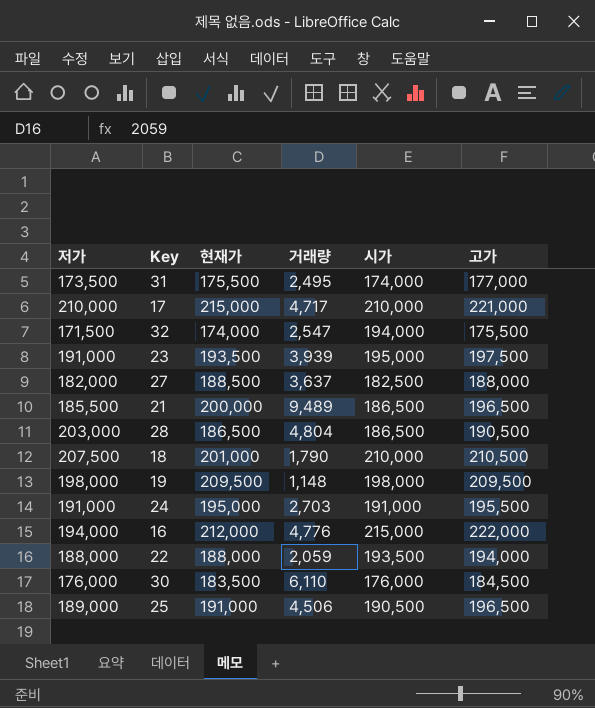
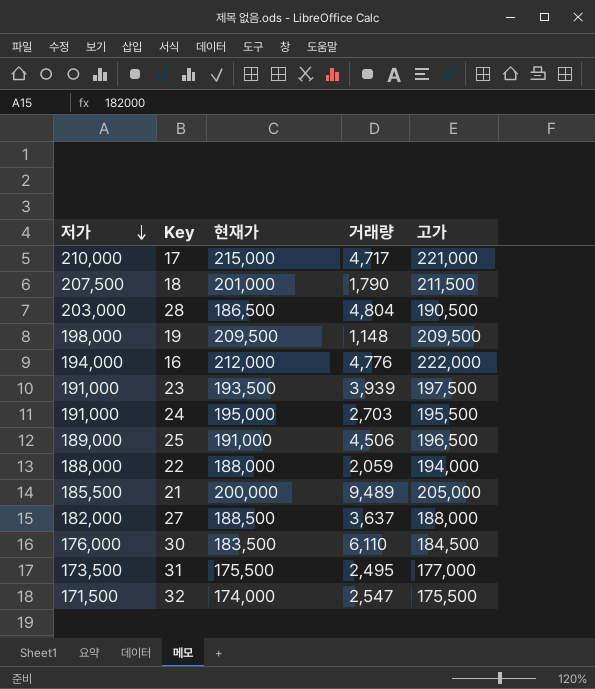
row order: none -> 저가 descending
column 시가 | position: 5 -> none
18 | 고가: 210,500 -> 211,500
21 | 고가: 196,500 -> 205,000

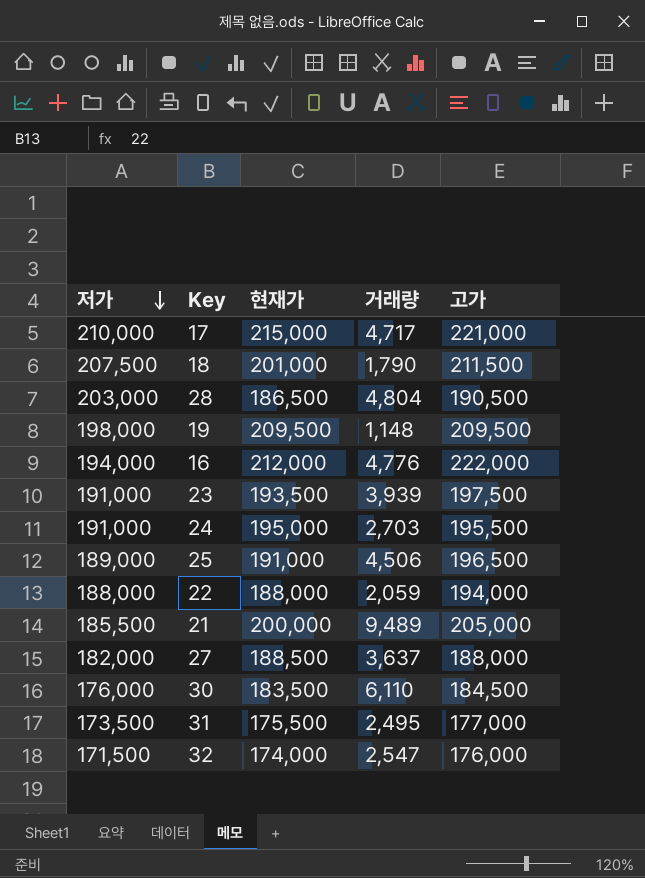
32 | 고가: 175,500 -> 176,000

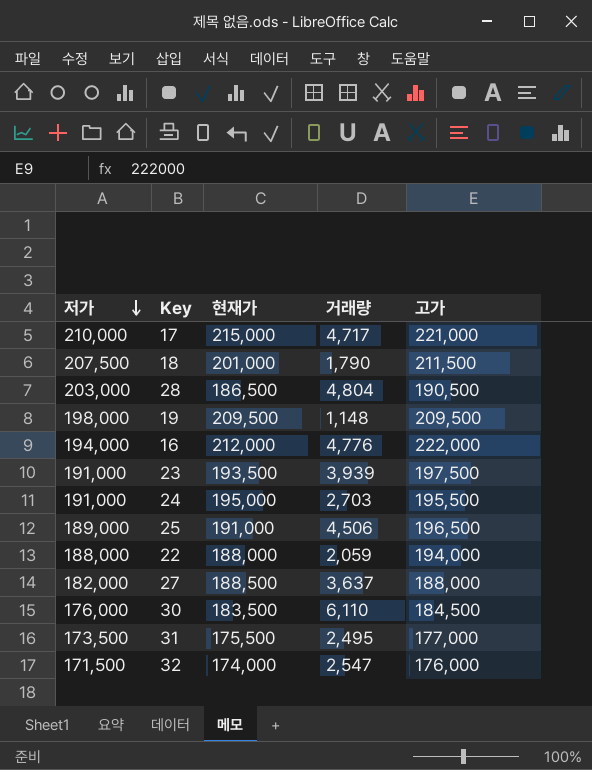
row 21: 185,500 | 200,000 | 9,489 | 205,000 -> none

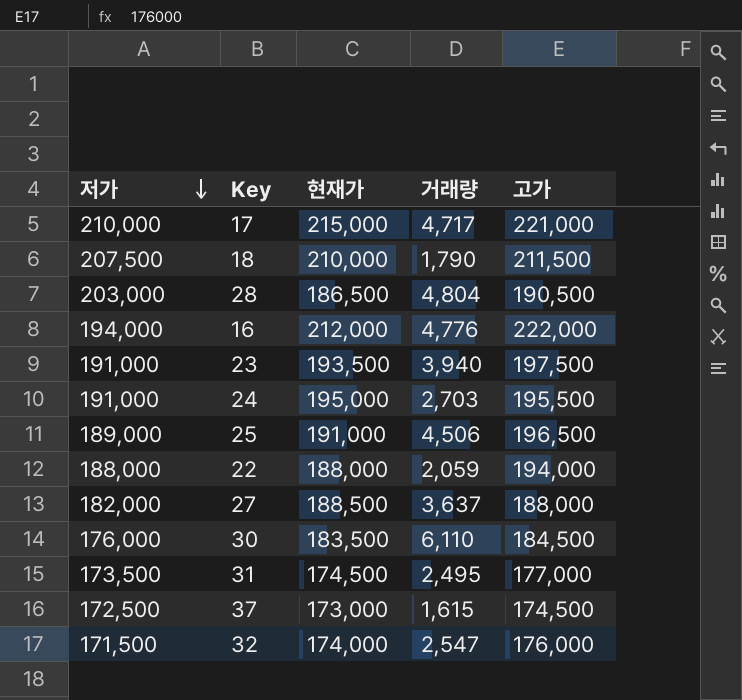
row 19: 198,000 | 209,500 | 1,148 | 209,500 -> none
18 | 현재가: 201,000 -> 210,000
23 | 거래량: 3,939 -> 3,940
31 | 현재가: 175,500 -> 174,500
row 37: none -> 172,500 | 173,000 | 1,615 | 174,500

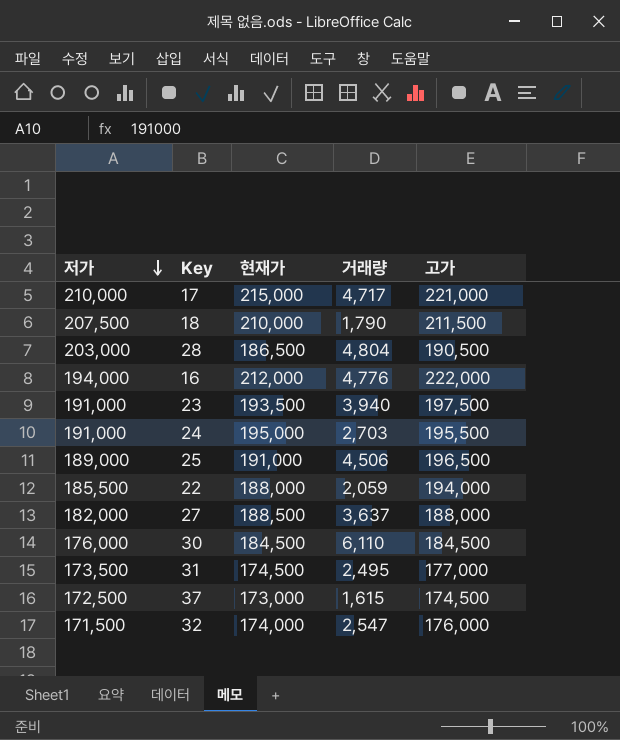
22 | 저가: 188,000 -> 185,500
30 | 현재가: 183,500 -> 184,500

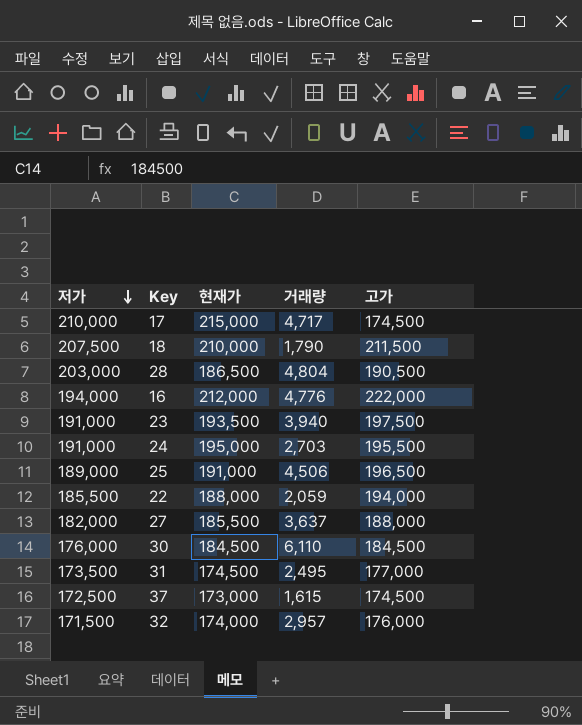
17 | 고가: 221,000 -> 174,500
27 | 현재가: 188,500 -> 185,500
32 | 거래량: 2,547 -> 2,957

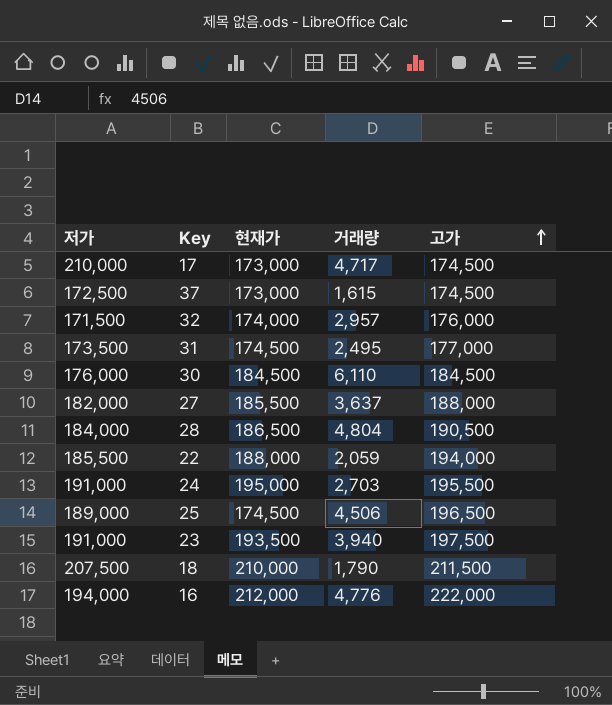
row order: 저가 descending -> 고가 ascending
17 | 현재가: 215,000 -> 173,000
28 | 저가: 203,000 -> 184,000
25 | 현재가: 191,000 -> 174,500

